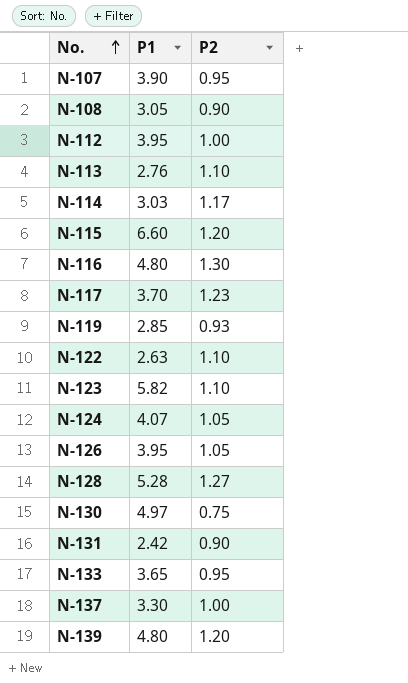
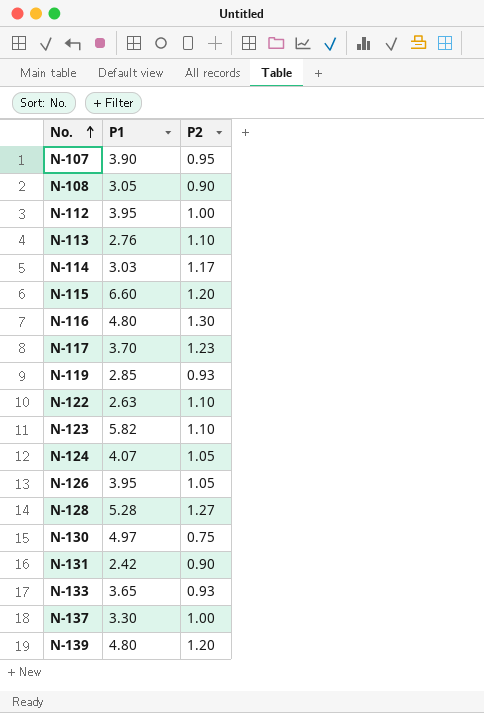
N-133 | P2: 0.95 -> 0.93

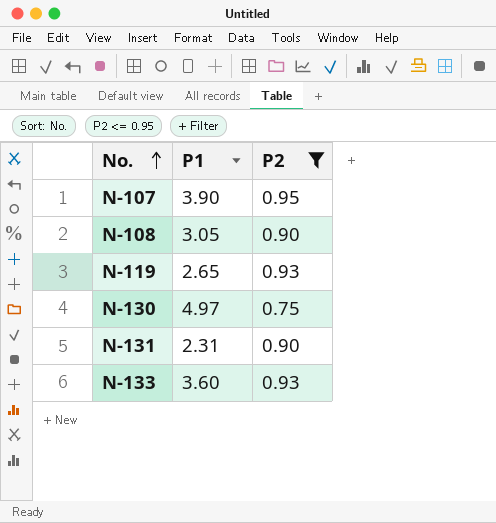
filter: none -> P2 <= 0.95
N-119 | P1: 2.85 -> 2.65
N-131 | P1: 2.42 -> 2.31
N-133 | P1: 3.65 -> 3.60

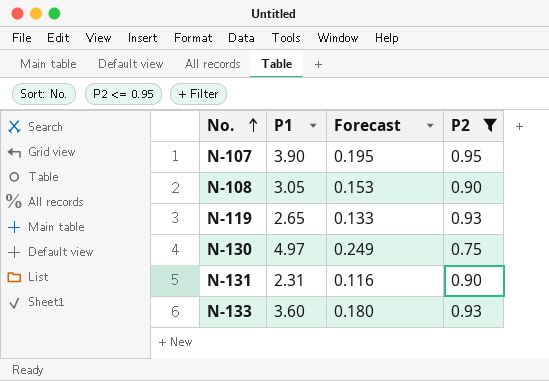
column Forecast | formula: none -> [P1] * 0.05

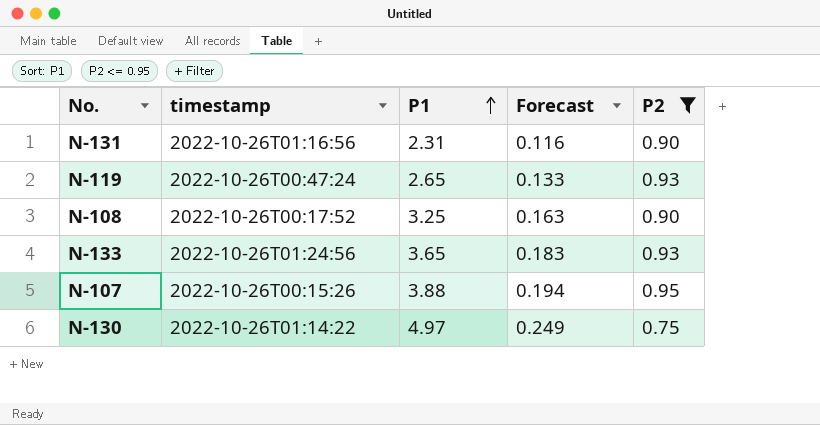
row order: No. ascending -> P1 ascending
column timestamp | position: none -> 2
N-108 | P1: 3.05 -> 3.25
N-108 | Forecast: 0.153 -> 0.163
N-133 | P1: 3.60 -> 3.65
N-133 | Forecast: 0.180 -> 0.183
N-107 | P1: 3.90 -> 3.88
N-107 | Forecast: 0.195 -> 0.194

